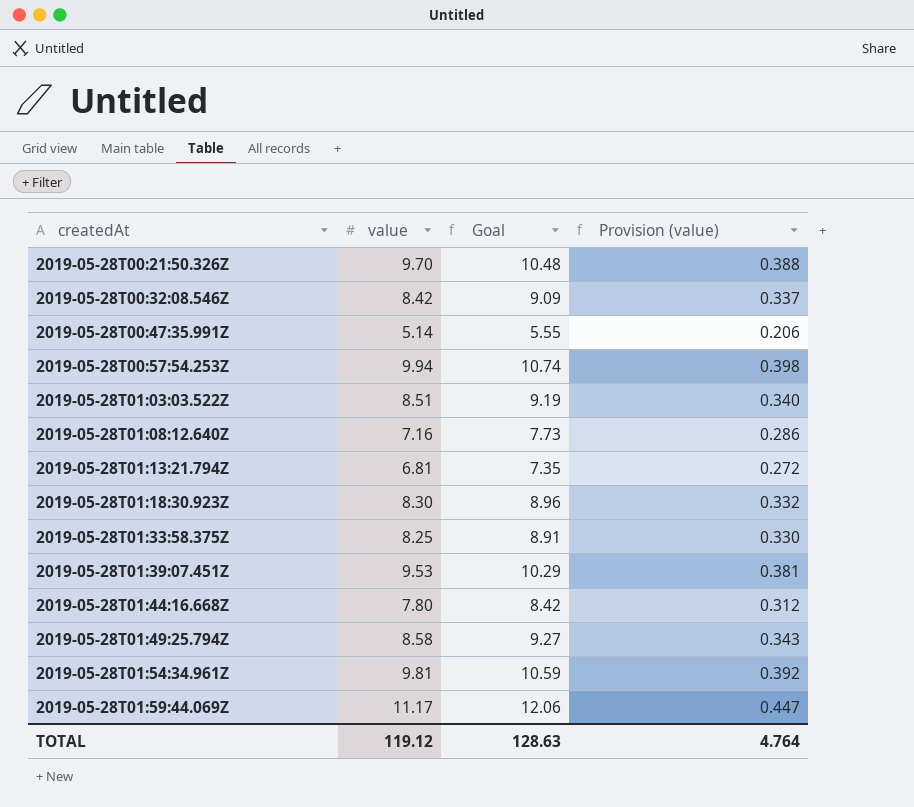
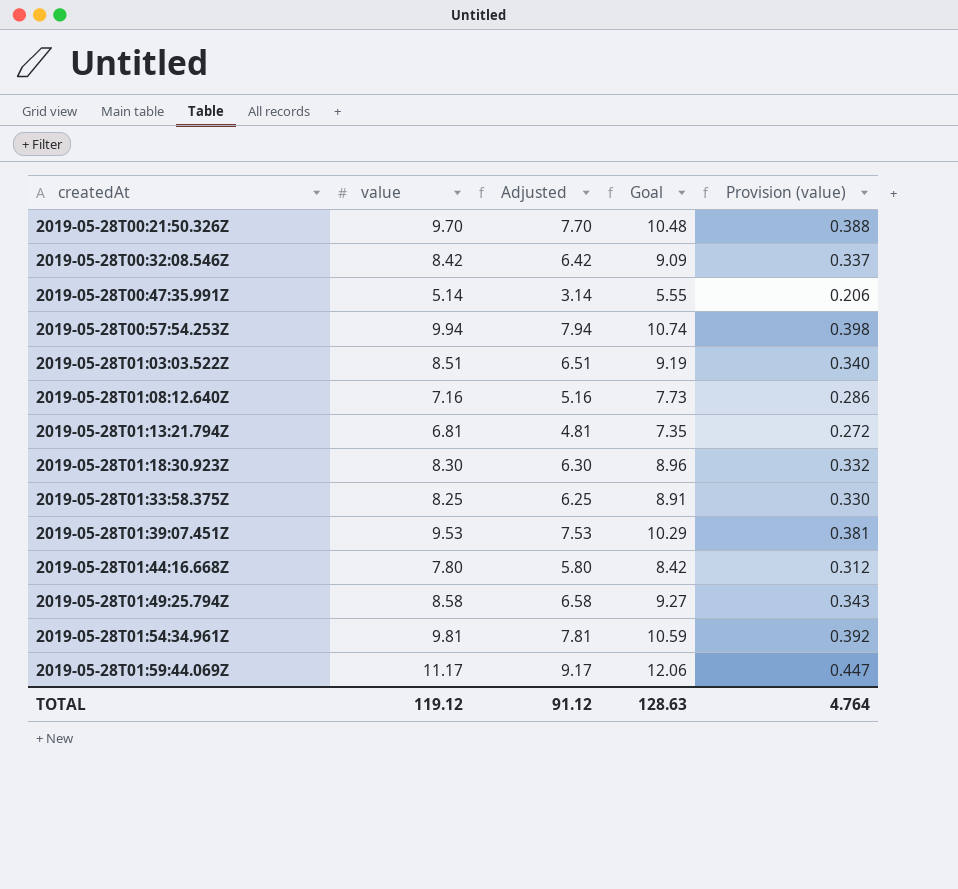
column Adjusted | formula: none -> [value] - 2

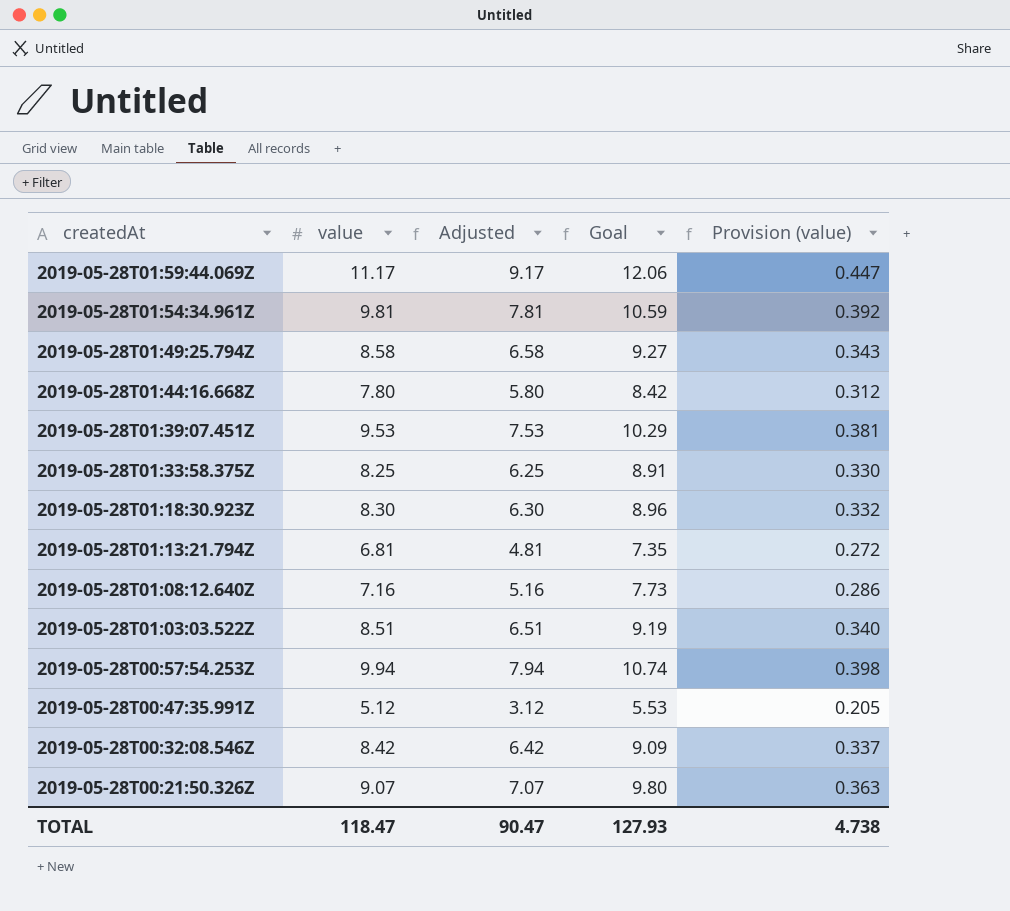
row order: createdAt ascending -> createdAt descending
2019-05-28T00:47:35.991Z | value: 5.14 -> 5.12
2019-05-28T00:47:35.991Z | Adjusted: 3.14 -> 3.12
2019-05-28T00:47:35.991Z | Goal: 5.55 -> 5.53
2019-05-28T00:47:35.991Z | Provision (value): 0.206 -> 0.205
2019-05-28T00:21:50.326Z | value: 9.70 -> 9.07
2019-05-28T00:21:50.326Z | Adjusted: 7.70 -> 7.07
2019-05-28T00:21:50.326Z | Goal: 10.48 -> 9.80
2019-05-28T00:21:50.326Z | Provision (value): 0.388 -> 0.363
TOTAL | value: 119.12 -> 118.47
TOTAL | Adjusted: 91.12 -> 90.47
TOTAL | Goal: 128.63 -> 127.93
TOTAL | Provision (value): 4.764 -> 4.738

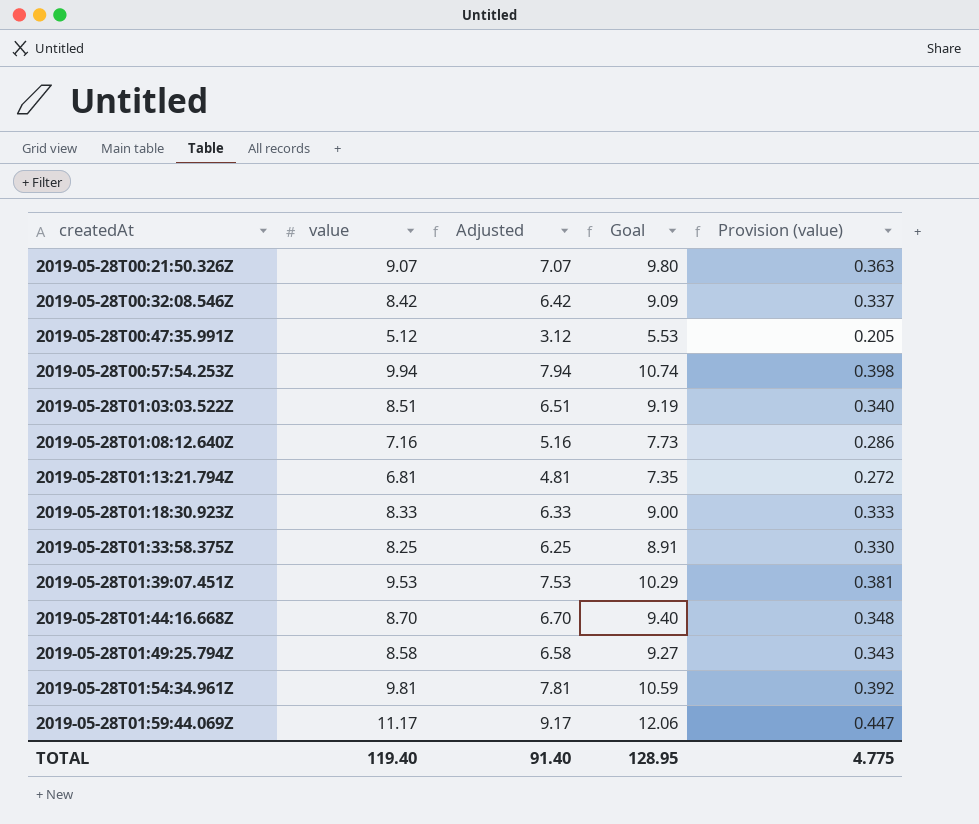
row order: createdAt descending -> createdAt ascending
2019-05-28T01:18:30.923Z | value: 8.30 -> 8.33
2019-05-28T01:18:30.923Z | Adjusted: 6.30 -> 6.33
2019-05-28T01:18:30.923Z | Goal: 8.96 -> 9.00
2019-05-28T01:18:30.923Z | Provision (value): 0.332 -> 0.333
2019-05-28T01:44:16.668Z | value: 7.80 -> 8.70
2019-05-28T01:44:16.668Z | Adjusted: 5.80 -> 6.70
2019-05-28T01:44:16.668Z | Goal: 8.42 -> 9.40
2019-05-28T01:44:16.668Z | Provision (value): 0.312 -> 0.348
TOTAL | value: 118.47 -> 119.40
TOTAL | Adjusted: 90.47 -> 91.40
TOTAL | Goal: 127.93 -> 128.95
TOTAL | Provision (value): 4.738 -> 4.775

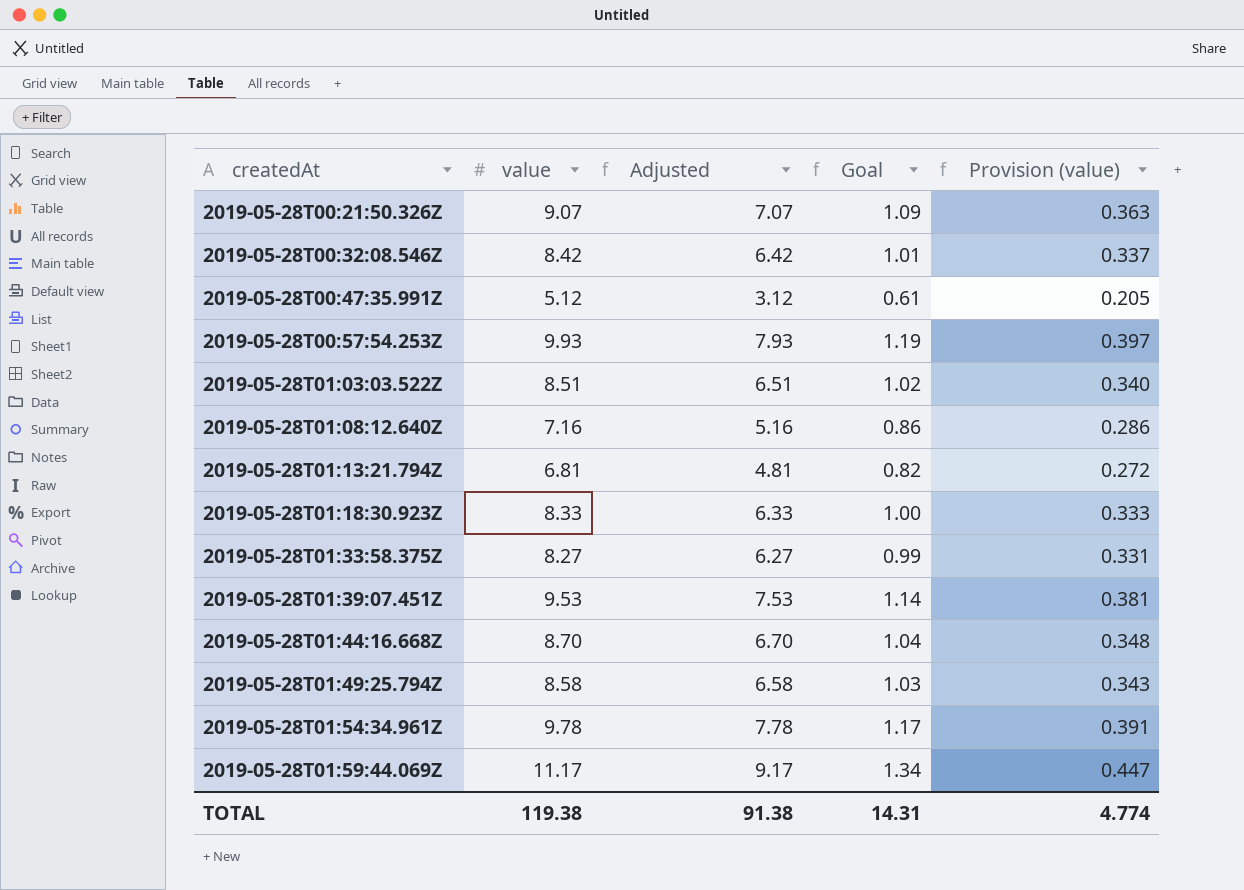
column Goal | formula: [value] * 1.08 -> [value] * 0.12
2019-05-28T00:57:54.253Z | value: 9.94 -> 9.93
2019-05-28T00:57:54.253Z | Adjusted: 7.94 -> 7.93
2019-05-28T00:57:54.253Z | Provision (value): 0.398 -> 0.397
2019-05-28T01:33:58.375Z | value: 8.25 -> 8.27
2019-05-28T01:33:58.375Z | Adjusted: 6.25 -> 6.27
2019-05-28T01:33:58.375Z | Provision (value): 0.330 -> 0.331
2019-05-28T01:54:34.961Z | value: 9.81 -> 9.78
2019-05-28T01:54:34.961Z | Adjusted: 7.81 -> 7.78
2019-05-28T01:54:34.961Z | Provision (value): 0.392 -> 0.391
TOTAL | value: 119.40 -> 119.38
TOTAL | Adjusted: 91.40 -> 91.38
TOTAL | Goal: 128.95 -> 14.31
TOTAL | Provision (value): 4.775 -> 4.774

